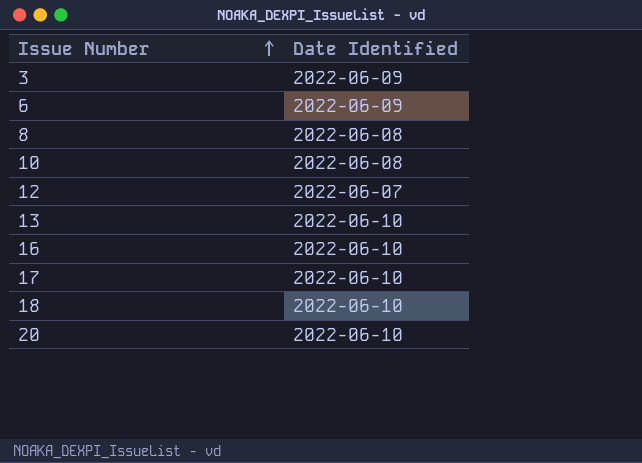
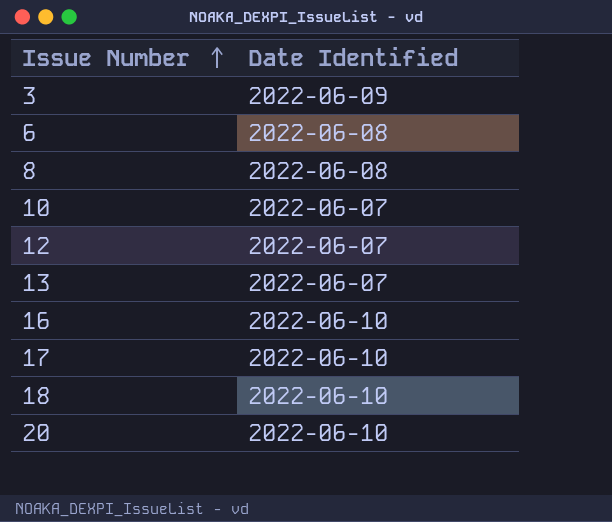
6 | Date Identified: 2022-06-09 -> 2022-06-08
10 | Date Identified: 2022-06-08 -> 2022-06-07
13 | Date Identified: 2022-06-10 -> 2022-06-07

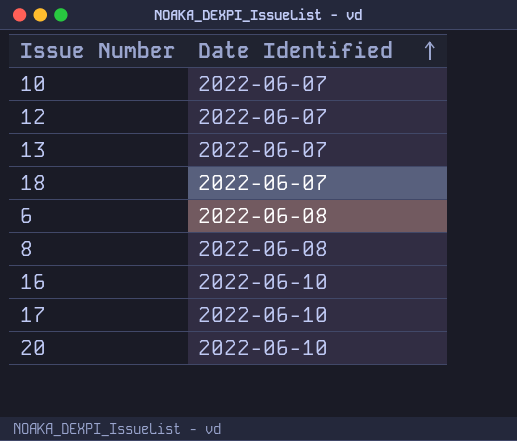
row order: Issue Number ascending -> Date Identified ascending
row 3: 2022-06-09 -> none
18 | Date Identified: 2022-06-10 -> 2022-06-07

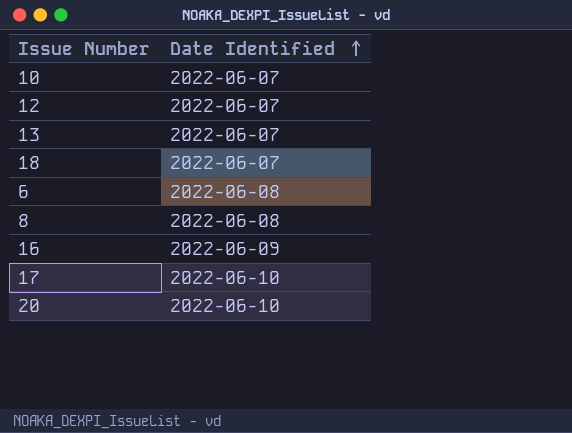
16 | Date Identified: 2022-06-10 -> 2022-06-09

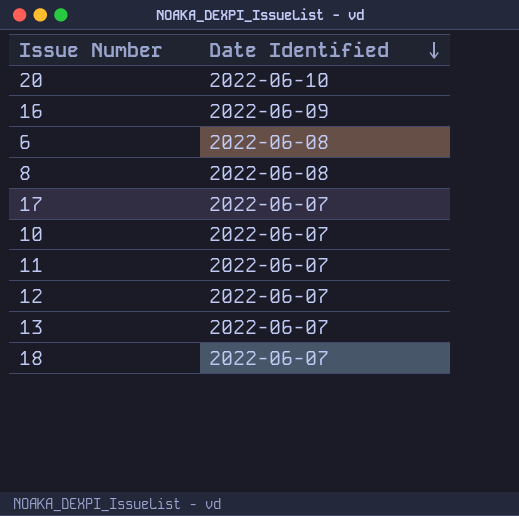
row order: Date Identified ascending -> Date Identified descending
17 | Date Identified: 2022-06-10 -> 2022-06-07
row 11: none -> 2022-06-07

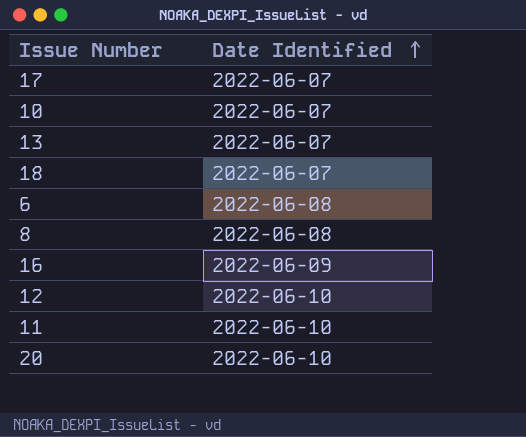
row order: Date Identified descending -> Date Identified ascending
12 | Date Identified: 2022-06-07 -> 2022-06-10
11 | Date Identified: 2022-06-07 -> 2022-06-10

